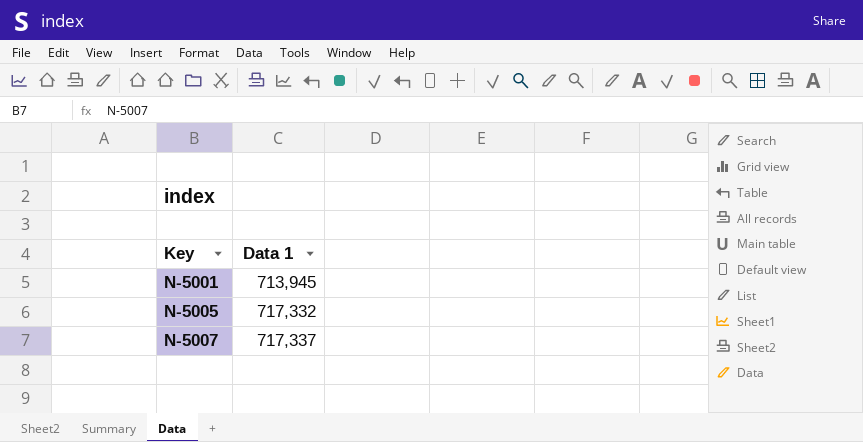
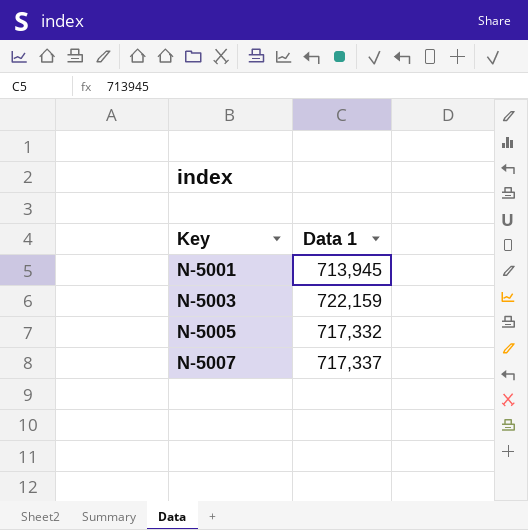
row N-5003: none -> 722,159

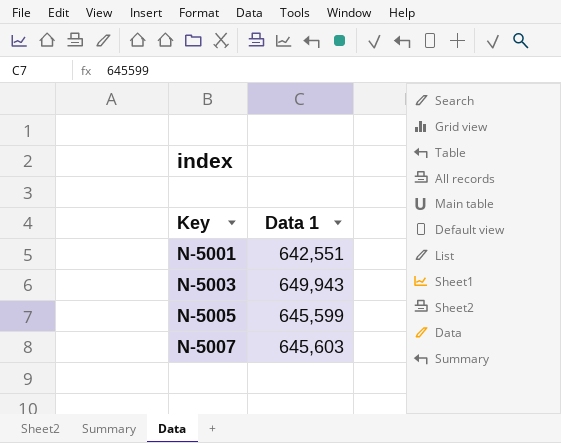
N-5001 | Data 1: 713,945 -> 642,551
N-5003 | Data 1: 722,159 -> 649,943
N-5005 | Data 1: 717,332 -> 645,599
N-5007 | Data 1: 717,337 -> 645,603

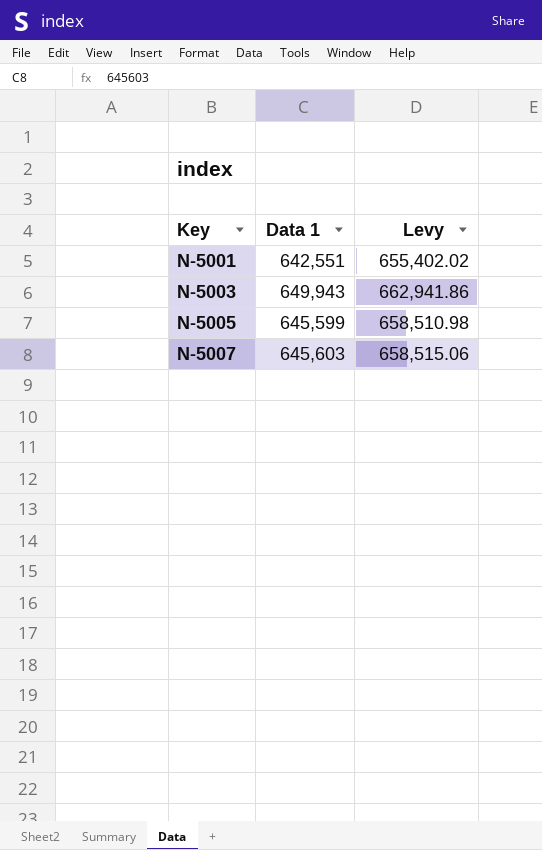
column Levy | formula: none -> [Data 1] * 1.02

